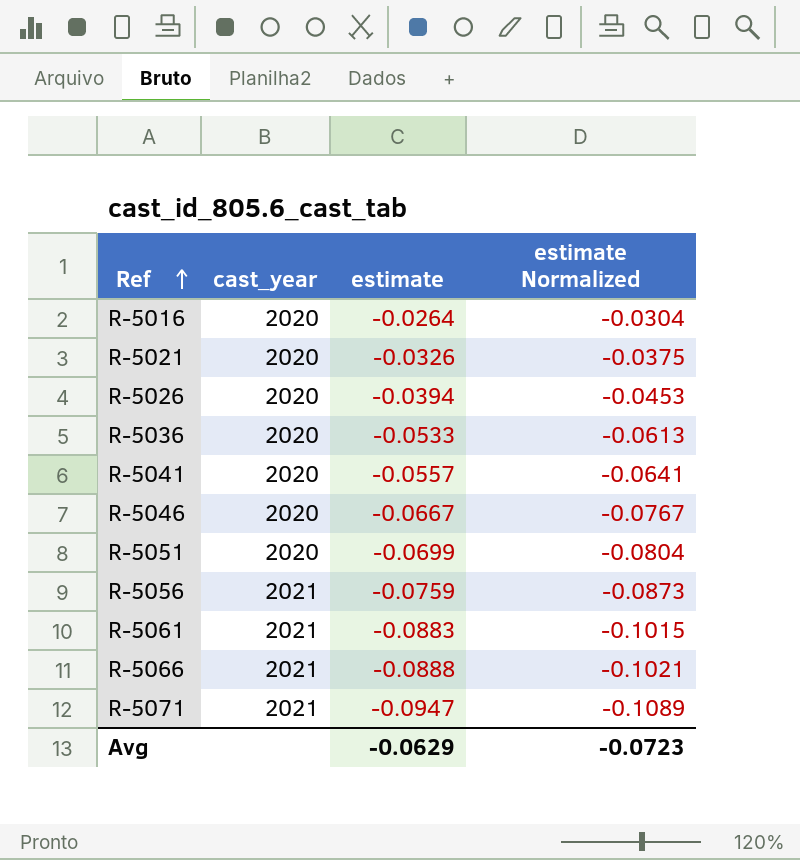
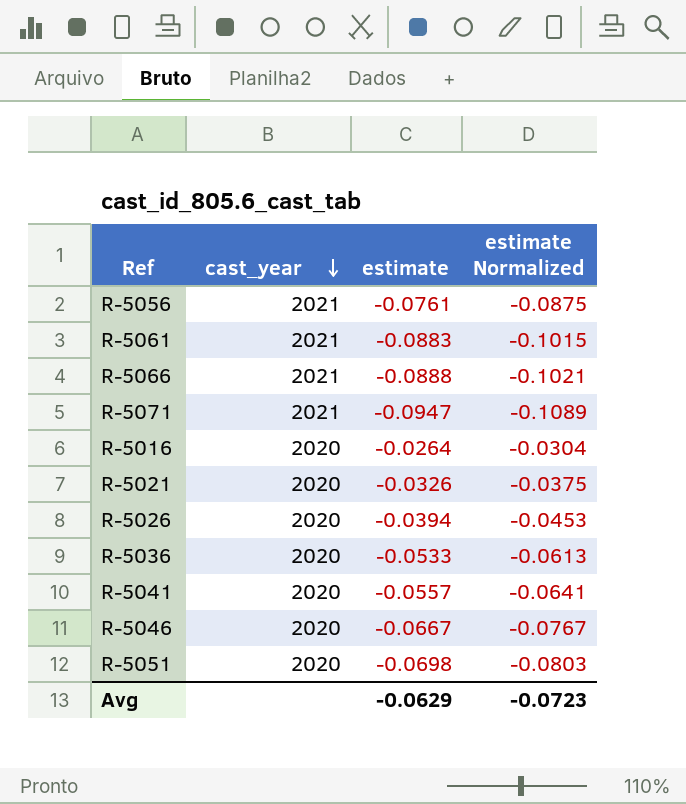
row order: Ref ascending -> cast_year descending
R-5056 | estimate: -0.0759 -> -0.0761
R-5056 | estimate Normalized: -0.0873 -> -0.0875
R-5051 | estimate: -0.0699 -> -0.0698
R-5051 | estimate Normalized: -0.0804 -> -0.0803

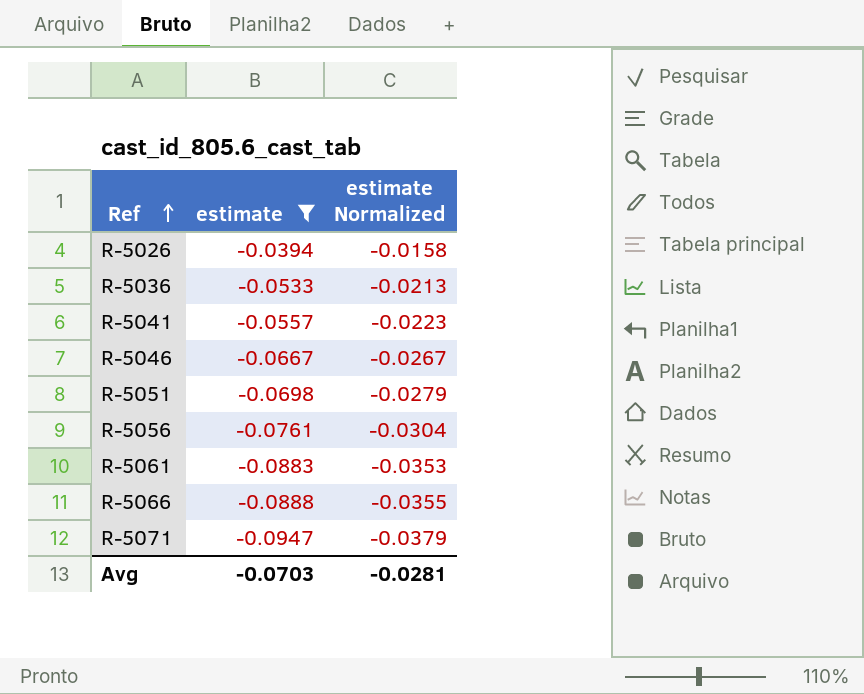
filter: none -> estimate <= -0.0394
row order: cast_year descending -> Ref ascending
column cast_year | position: 2 -> none
column estimate Normalized | formula: [estimate] * 1.15 -> [estimate] * 0.4
Avg | estimate: -0.0629 -> -0.0703
Avg | estimate Normalized: -0.0723 -> -0.0281

